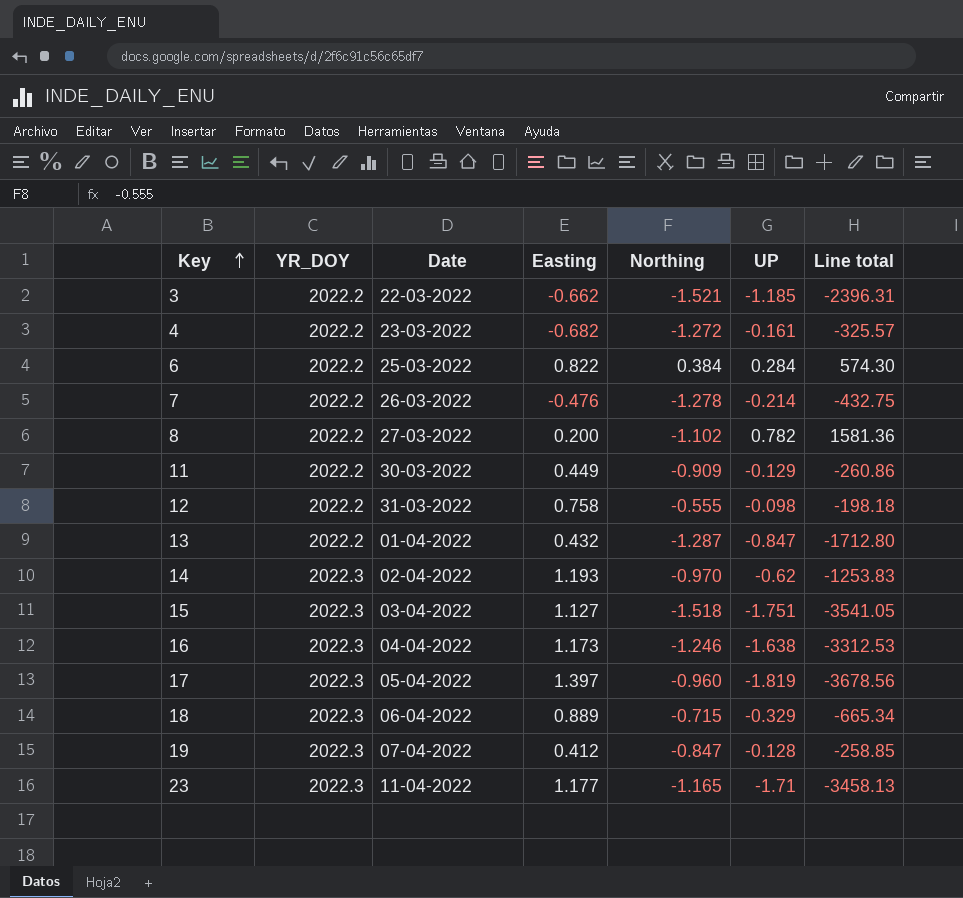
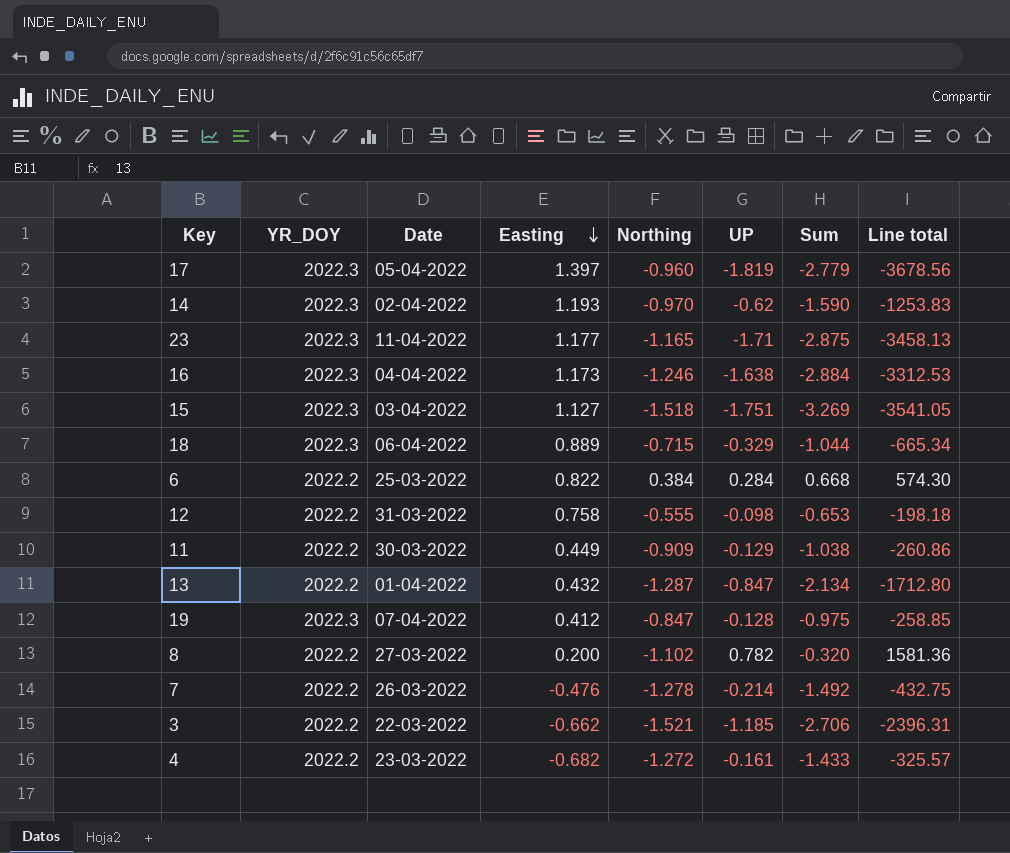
row order: Key ascending -> Easting descending
column Sum | formula: none -> [Northing] + [UP]

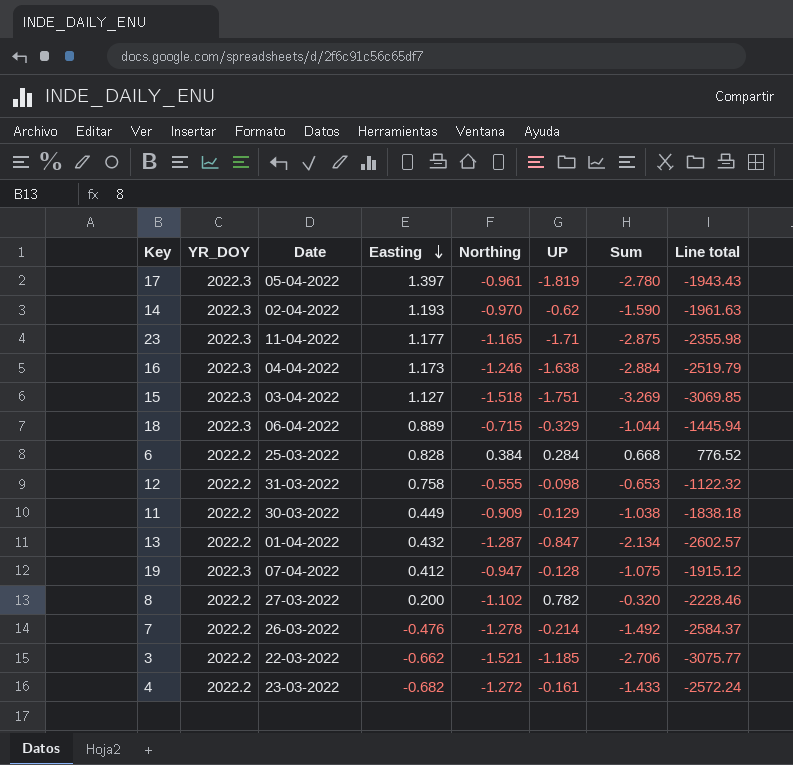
column Line total | formula: [YR_DOY] * [UP] -> [YR_DOY] * [Northing]
17 | Northing: -0.960 -> -0.961
17 | Sum: -2.779 -> -2.780
6 | Easting: 0.822 -> 0.828
19 | Northing: -0.847 -> -0.947
19 | Sum: -0.975 -> -1.075

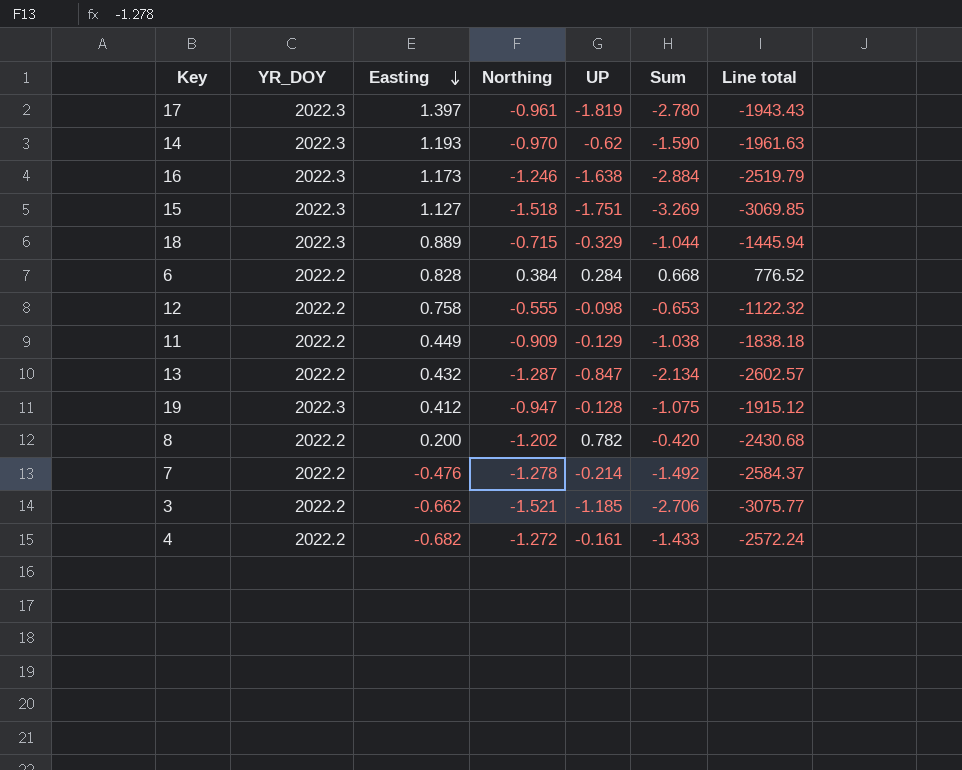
column Date | position: 3 -> none
row 23: 2022.3 | 11-04-2022 | 1.177 | -1.165 | -1.71 | -2.875 | -2355.98 -> none
8 | Northing: -1.102 -> -1.202
8 | Sum: -0.320 -> -0.420
8 | Line total: -2228.46 -> -2430.68

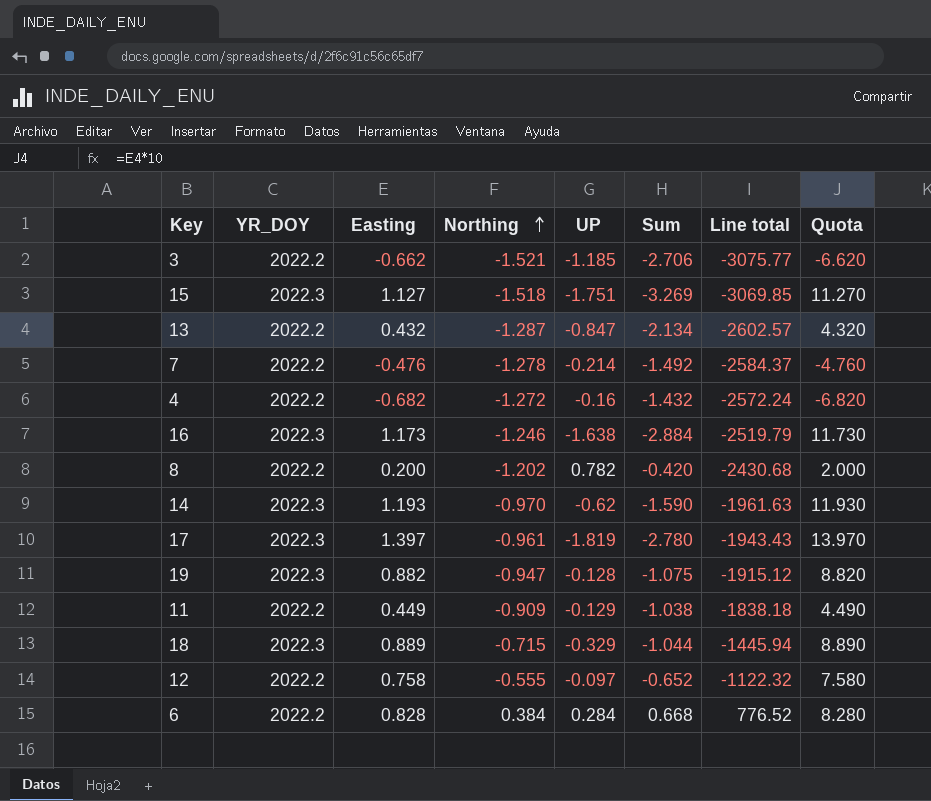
row order: Easting descending -> Northing ascending
column Quota | formula: none -> [Easting] * 10
4 | UP: -0.161 -> -0.16
4 | Sum: -1.433 -> -1.432
19 | Easting: 0.412 -> 0.882
12 | UP: -0.098 -> -0.097
12 | Sum: -0.653 -> -0.652

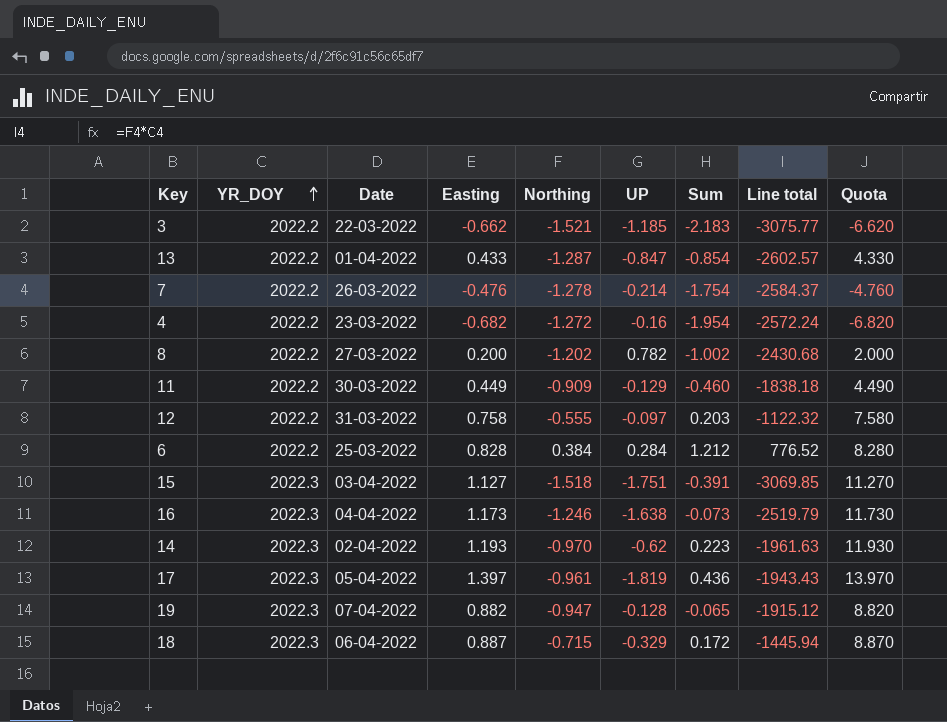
row order: Northing ascending -> YR_DOY ascending
column Date | position: none -> 3
column Sum | formula: [Northing] + [UP] -> [Easting] + [Northing]
13 | Easting: 0.432 -> 0.433
13 | Quota: 4.320 -> 4.330
18 | Easting: 0.889 -> 0.887
18 | Quota: 8.890 -> 8.870

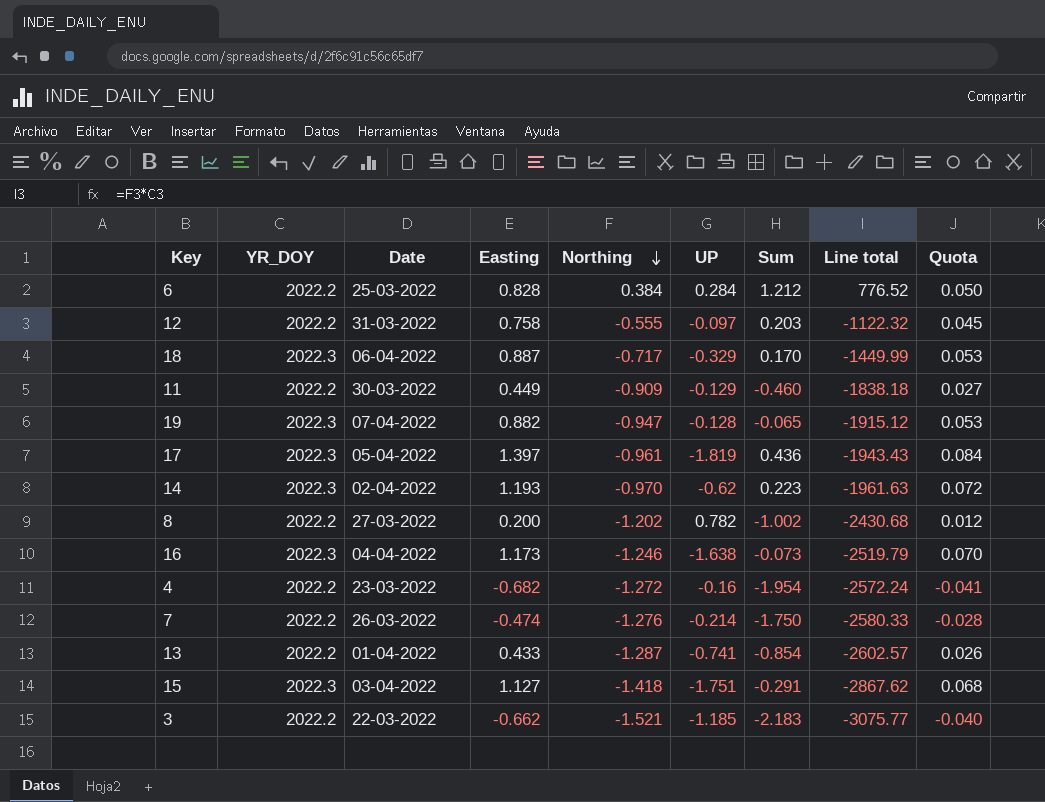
row order: YR_DOY ascending -> Northing descending
column Quota | formula: [Easting] * 10 -> [Easting] * 0.06
18 | Northing: -0.715 -> -0.717
18 | Sum: 0.172 -> 0.170
18 | Line total: -1445.94 -> -1449.99
7 | Easting: -0.476 -> -0.474
7 | Northing: -1.278 -> -1.276
7 | Sum: -1.754 -> -1.750
7 | Line total: -2584.37 -> -2580.33
13 | UP: -0.847 -> -0.741
15 | Northing: -1.518 -> -1.418
15 | Sum: -0.391 -> -0.291
15 | Line total: -3069.85 -> -2867.62

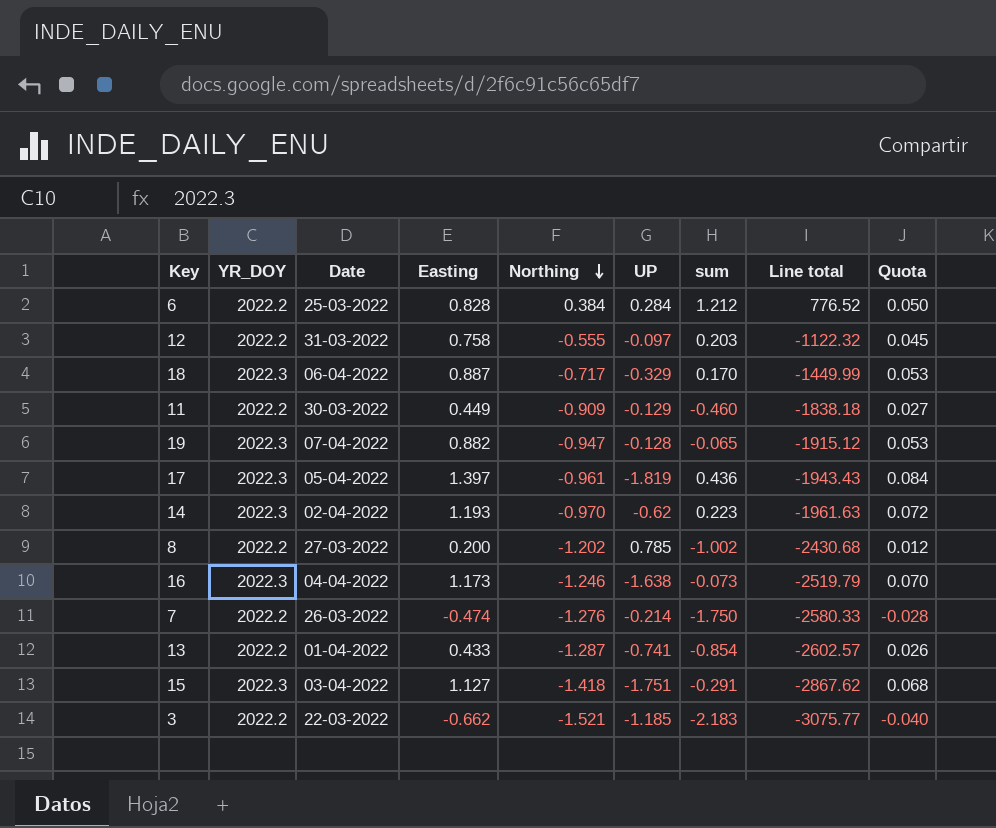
column name: Sum -> sum
row 4: 2022.2 | 23-03-2022 | -0.682 | -1.272 | -0.16 | -1.954 | -2572.24 | -0.041 -> none
8 | UP: 0.782 -> 0.785

